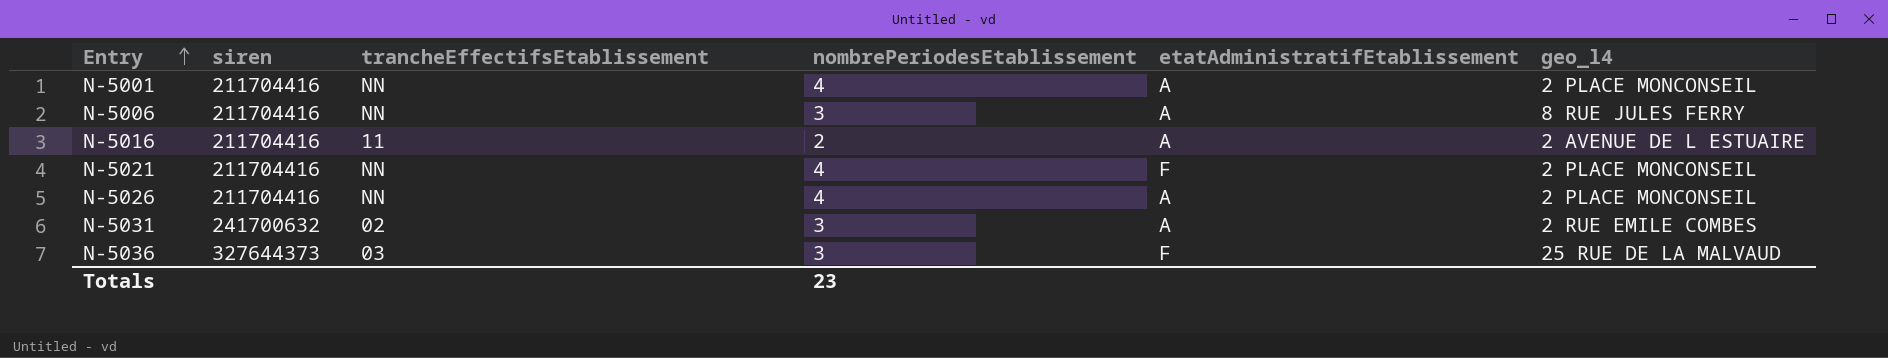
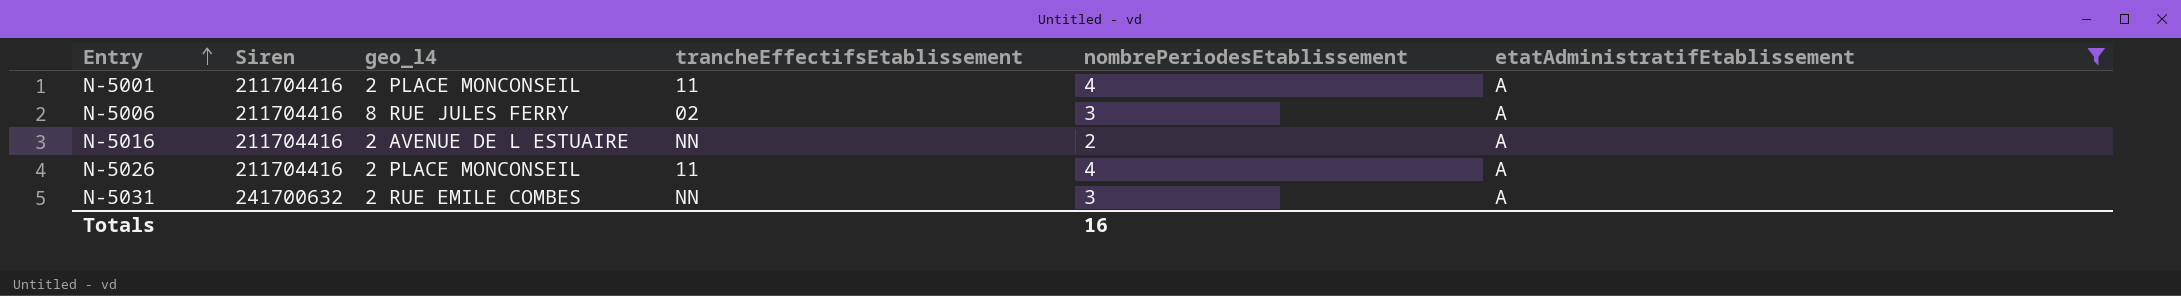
filter: none -> etatAdministratifEtablissement = A
column name: siren -> Siren
column geo_l4 | position: 6 -> 3
N-5001 | trancheEffectifsEtablissement: NN -> 11
N-5006 | trancheEffectifsEtablissement: NN -> 02
N-5016 | trancheEffectifsEtablissement: 11 -> NN
N-5026 | trancheEffectifsEtablissement: NN -> 11
N-5031 | trancheEffectifsEtablissement: 02 -> NN
Totals | nombrePeriodesEtablissement: 23 -> 16

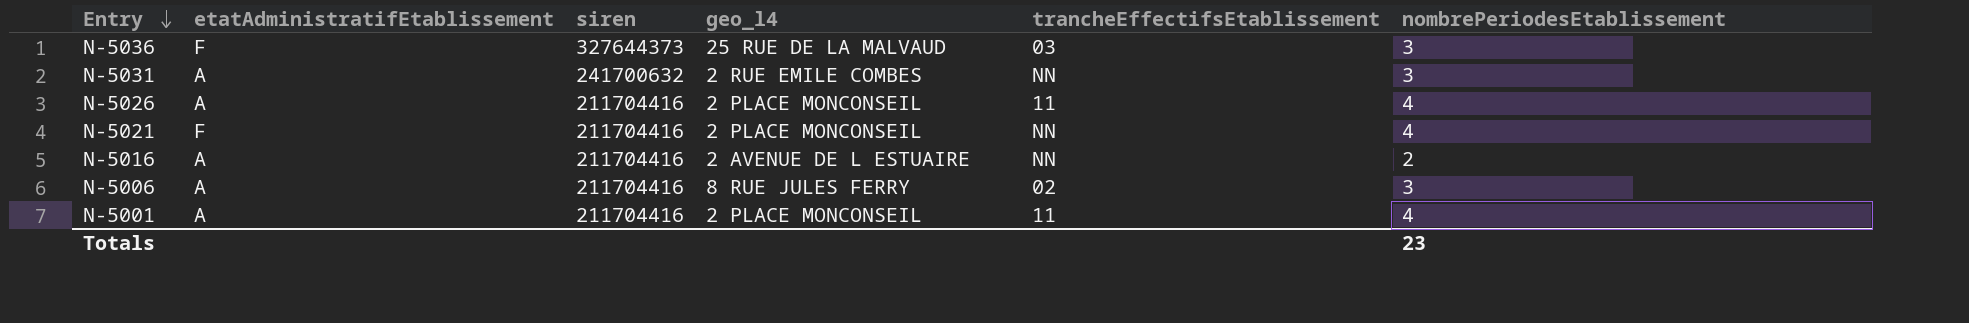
filter: etatAdministratifEtablissement = A -> none
row order: Entry ascending -> Entry descending
column etatAdministratifEtablissement | position: 6 -> 2
column name: Siren -> siren
Totals | nombrePeriodesEtablissement: 16 -> 23

